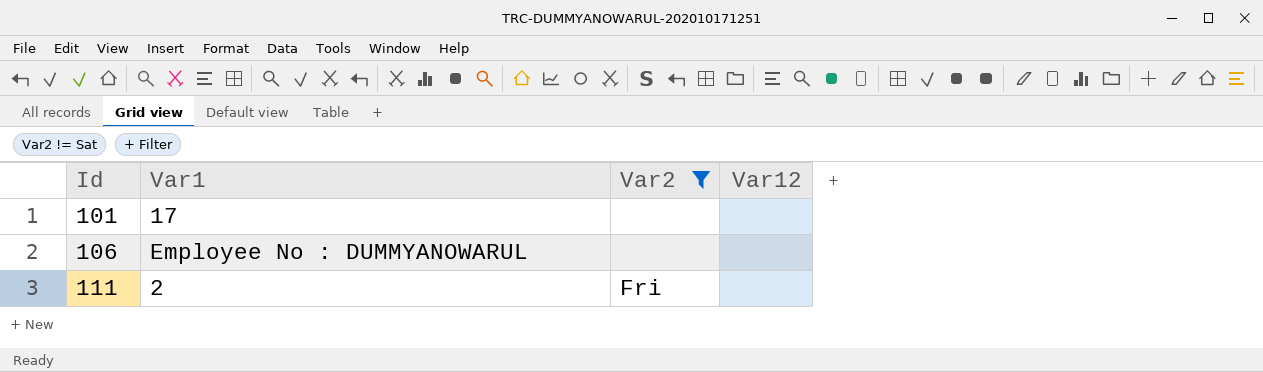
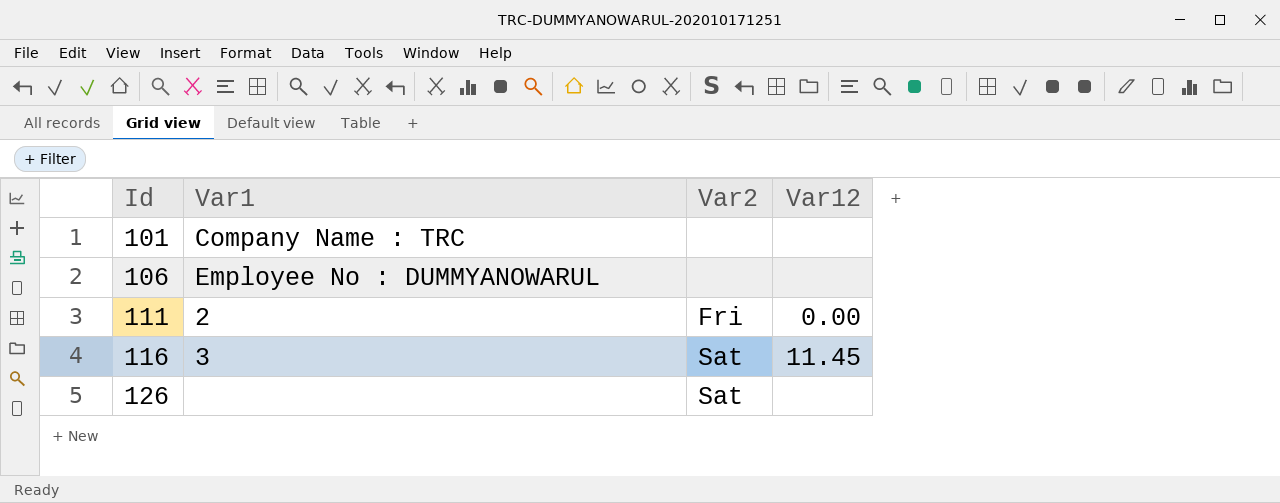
filter: Var2 != Sat -> none
101 | Var1: 17 -> Company Name : TRC
111 | Var12: none -> 0.00

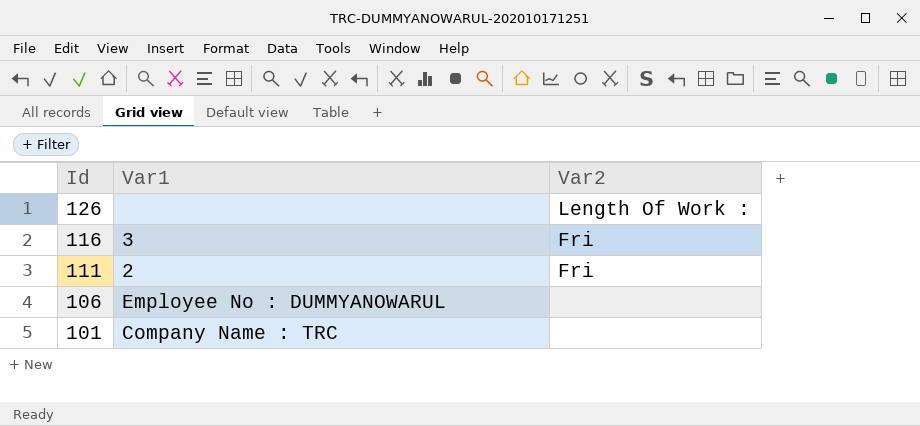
row order: Id ascending -> Id descending
column Var12 | position: 4 -> none
126 | Var2: Sat -> Length Of Work :
116 | Var2: Sat -> Fri

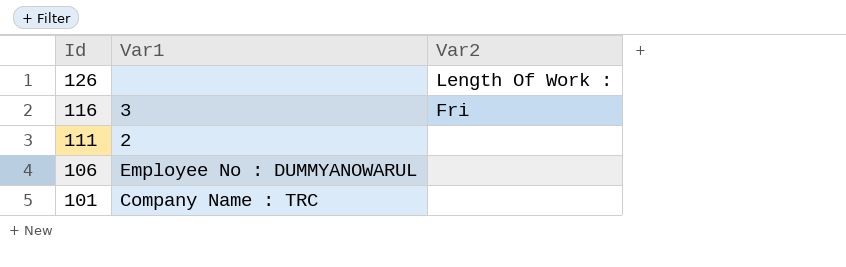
111 | Var2: Fri -> none

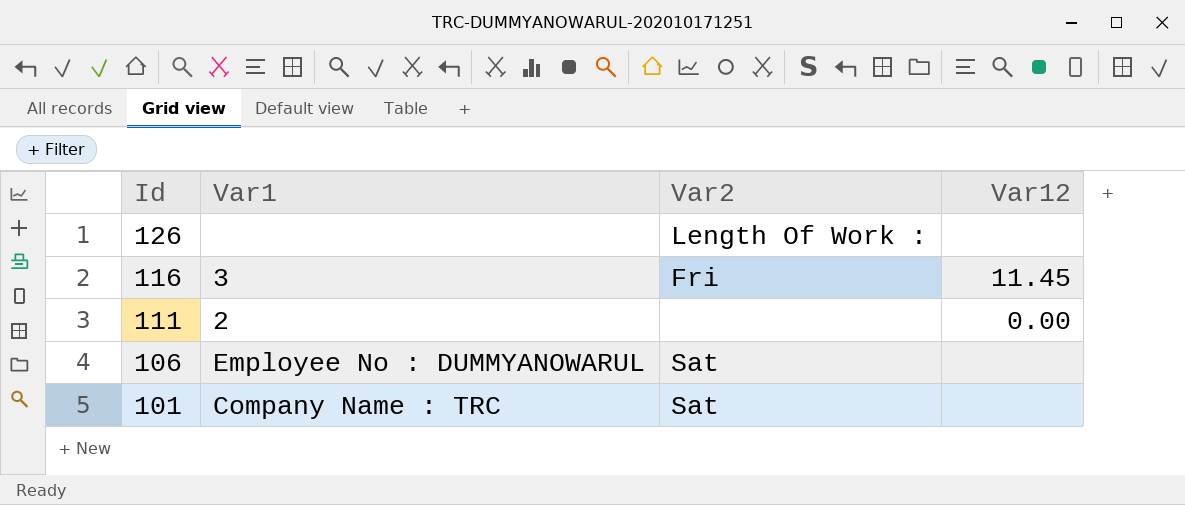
column Var12 | position: none -> 4
106 | Var2: none -> Sat
101 | Var2: none -> Sat

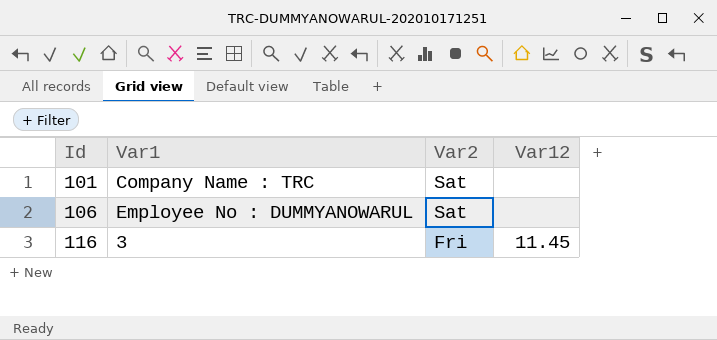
row order: Id descending -> Id ascending
row 126: none | Length Of Work : | none -> none
row 111: 2 | none | 0.00 -> none

